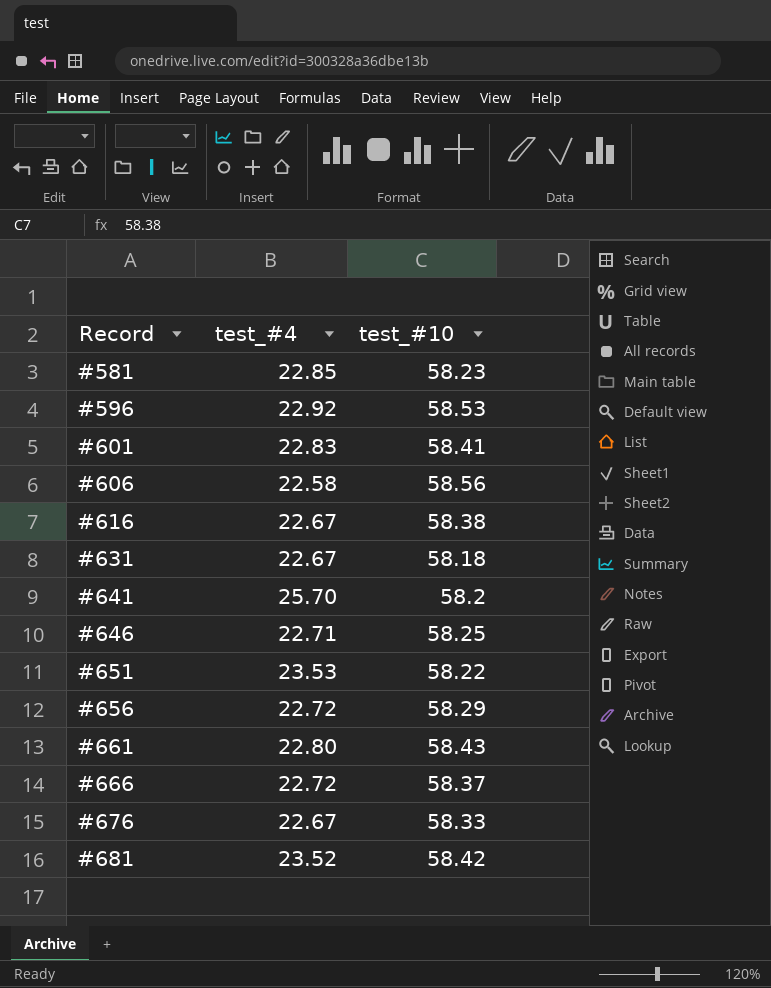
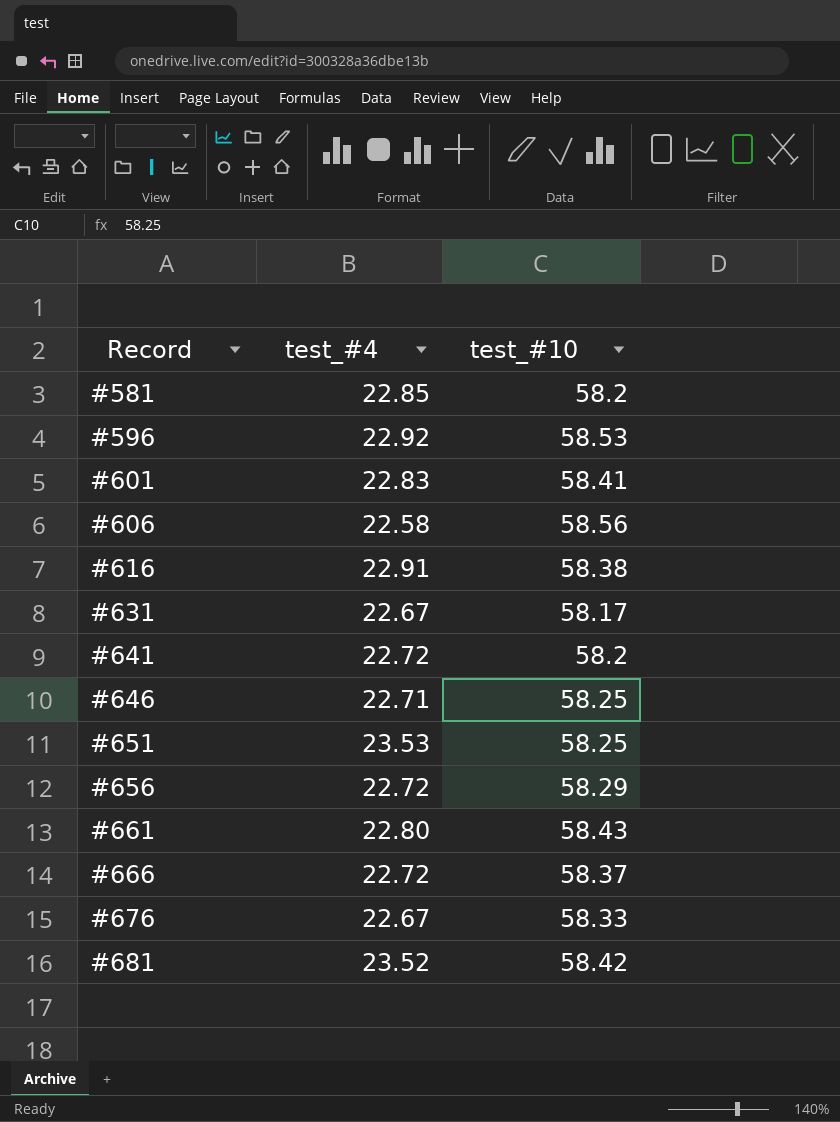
#581 | test_#10: 58.23 -> 58.2
#616 | test_#4: 22.67 -> 22.91
#631 | test_#10: 58.18 -> 58.17
#641 | test_#4: 25.70 -> 22.72
#651 | test_#10: 58.22 -> 58.25

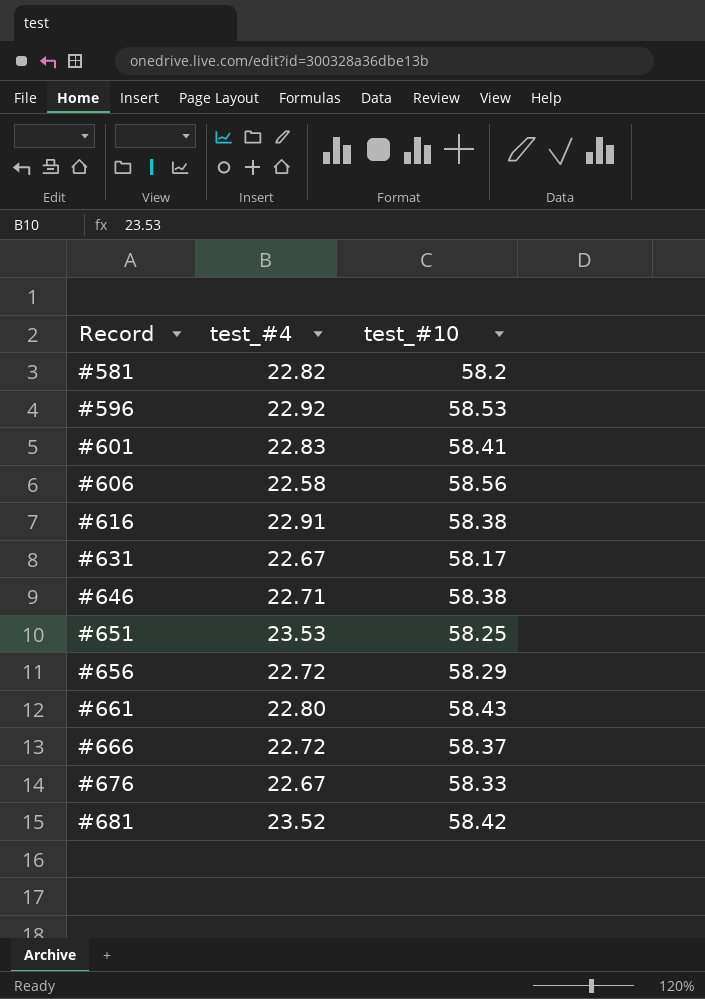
row #641: 22.72 | 58.2 -> none
#581 | test_#4: 22.85 -> 22.82
#646 | test_#10: 58.25 -> 58.38

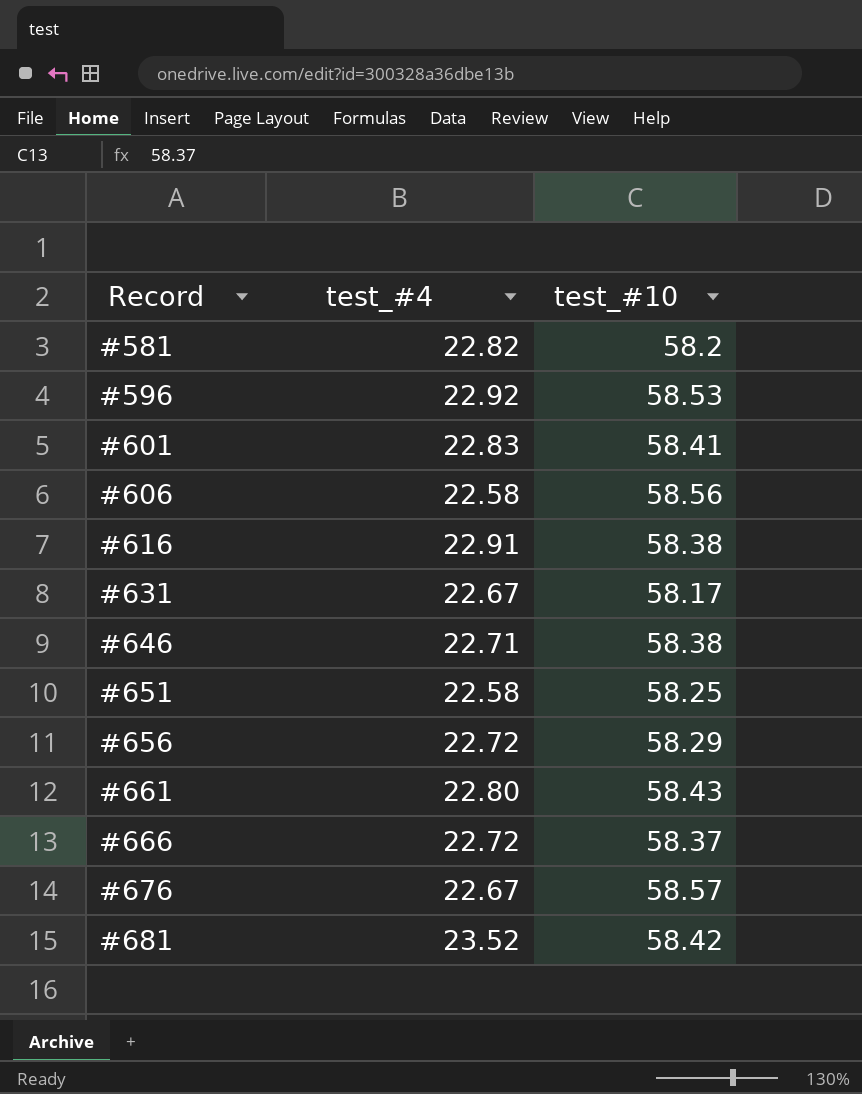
#651 | test_#4: 23.53 -> 22.58
#676 | test_#10: 58.33 -> 58.57

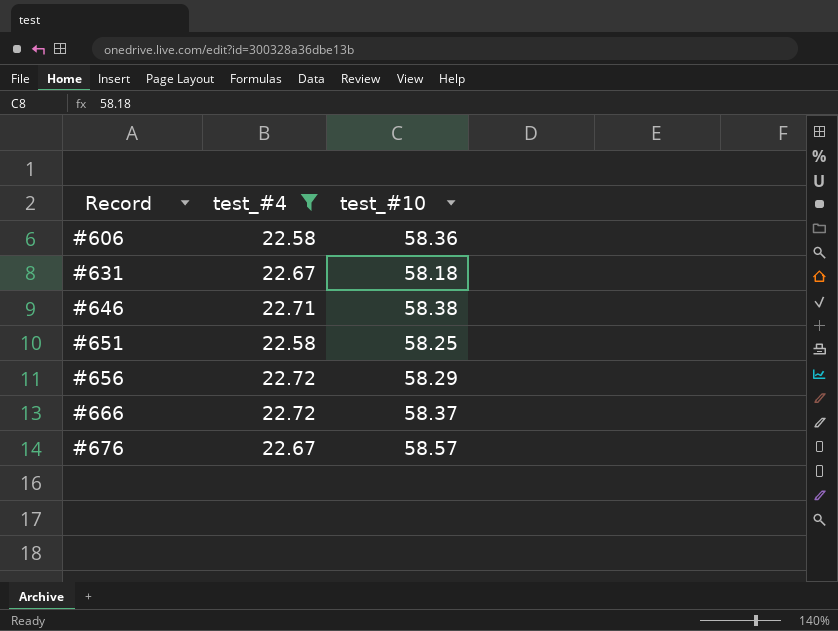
filter: none -> test_#4 <= 22.72
#606 | test_#10: 58.56 -> 58.36
#631 | test_#10: 58.17 -> 58.18

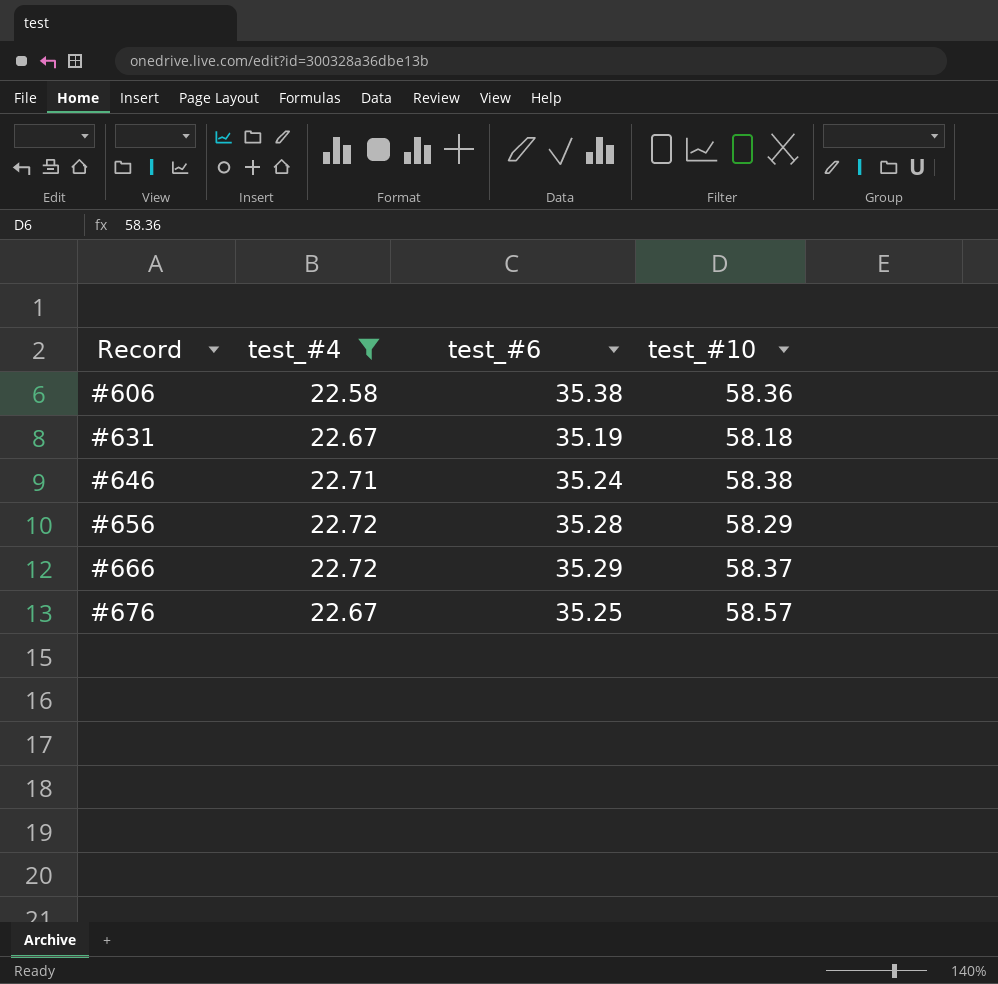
column test_#6 | position: none -> 3
row #651: 22.58 | 58.25 -> none

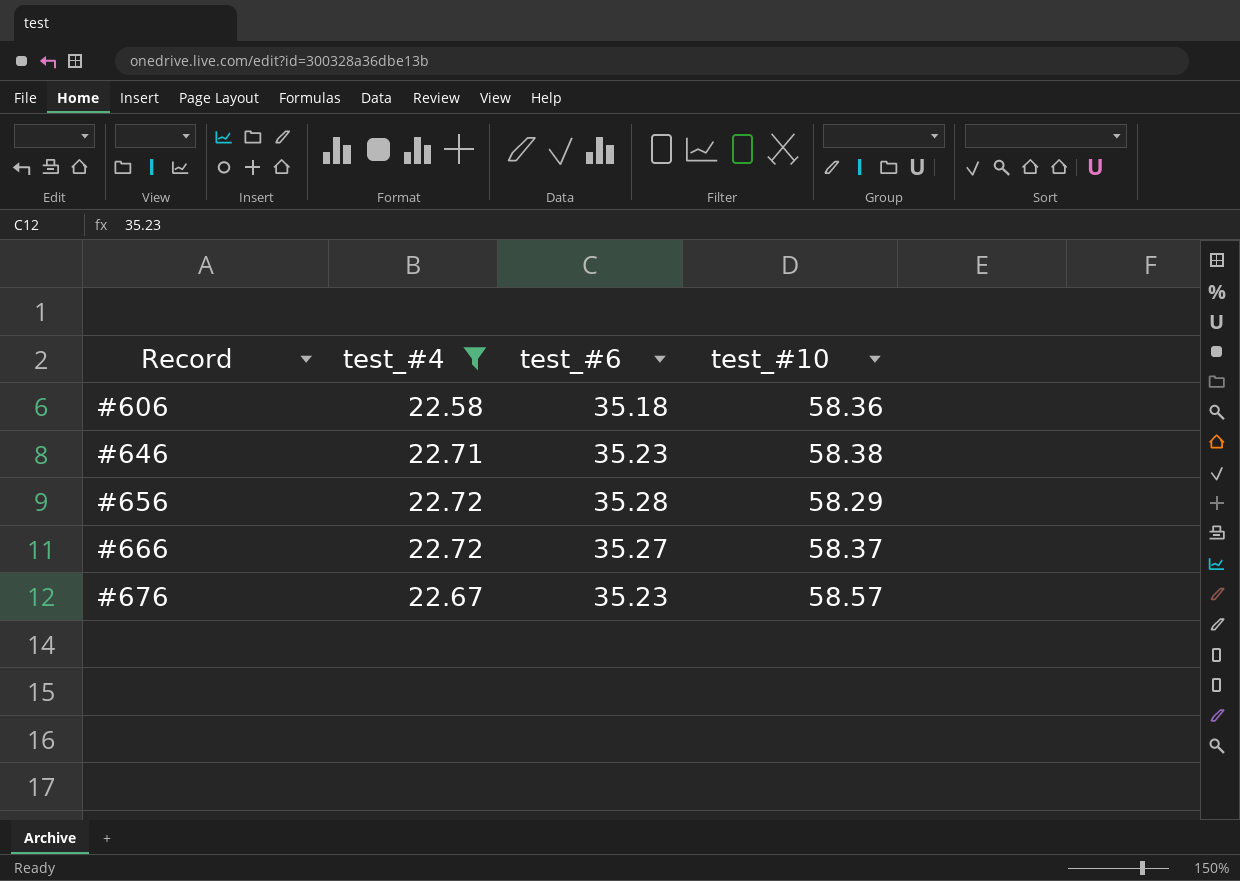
row #631: 22.67 | 35.19 | 58.18 -> none
#606 | test_#6: 35.38 -> 35.18
#646 | test_#6: 35.24 -> 35.23
#666 | test_#6: 35.29 -> 35.27
#676 | test_#6: 35.25 -> 35.23

